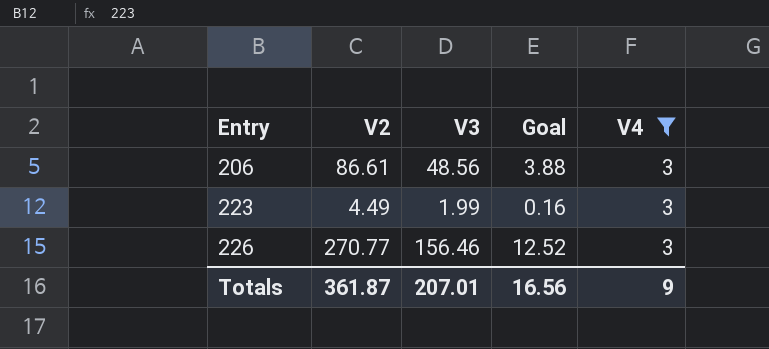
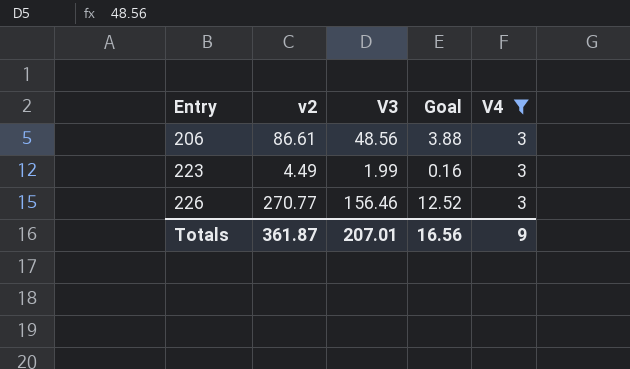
column name: V2 -> v2

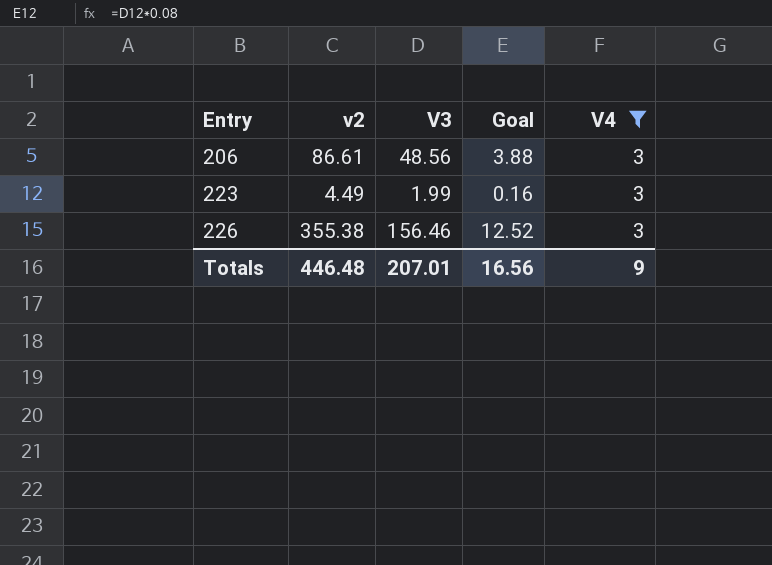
226 | v2: 270.77 -> 355.38
Totals | v2: 361.87 -> 446.48

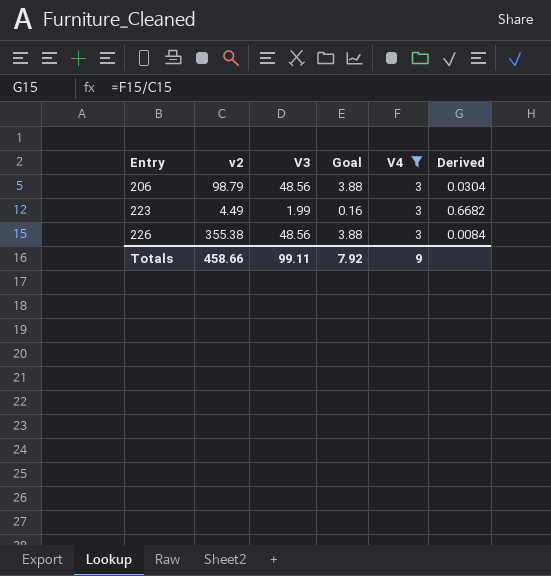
column Derived | formula: none -> [V4] / [v2]
206 | v2: 86.61 -> 98.79
226 | V3: 156.46 -> 48.56
226 | Goal: 12.52 -> 3.88
Totals | v2: 446.48 -> 458.66
Totals | V3: 207.01 -> 99.11
Totals | Goal: 16.56 -> 7.92

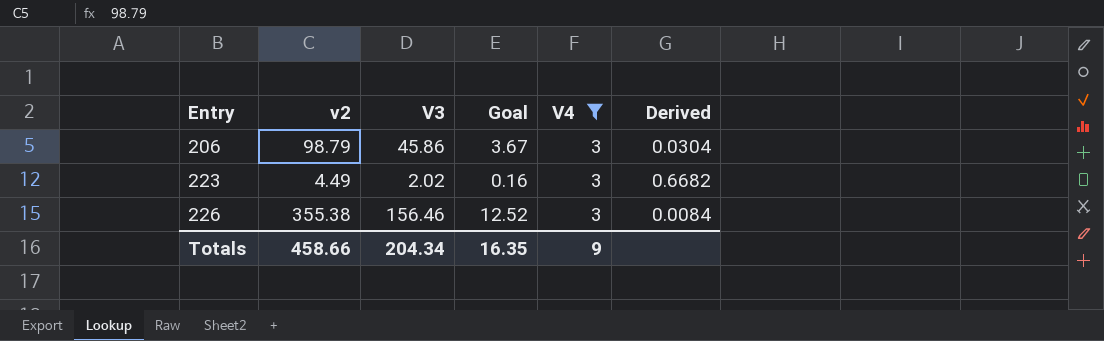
206 | V3: 48.56 -> 45.86
206 | Goal: 3.88 -> 3.67
223 | V3: 1.99 -> 2.02
226 | V3: 48.56 -> 156.46
226 | Goal: 3.88 -> 12.52
Totals | V3: 99.11 -> 204.34
Totals | Goal: 7.92 -> 16.35

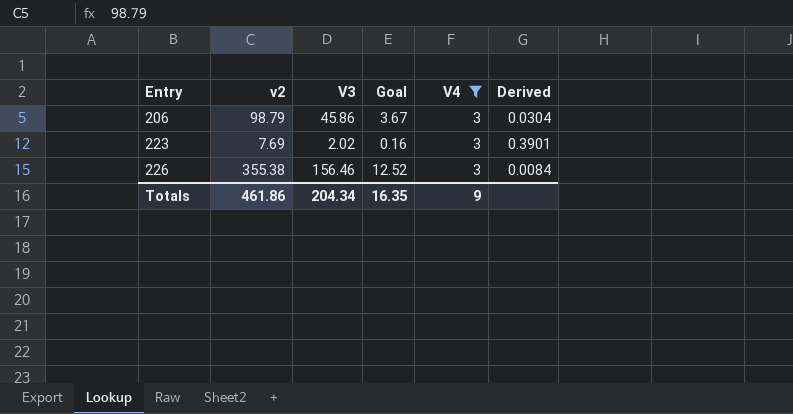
223 | v2: 4.49 -> 7.69
223 | Derived: 0.6682 -> 0.3901
Totals | v2: 458.66 -> 461.86

